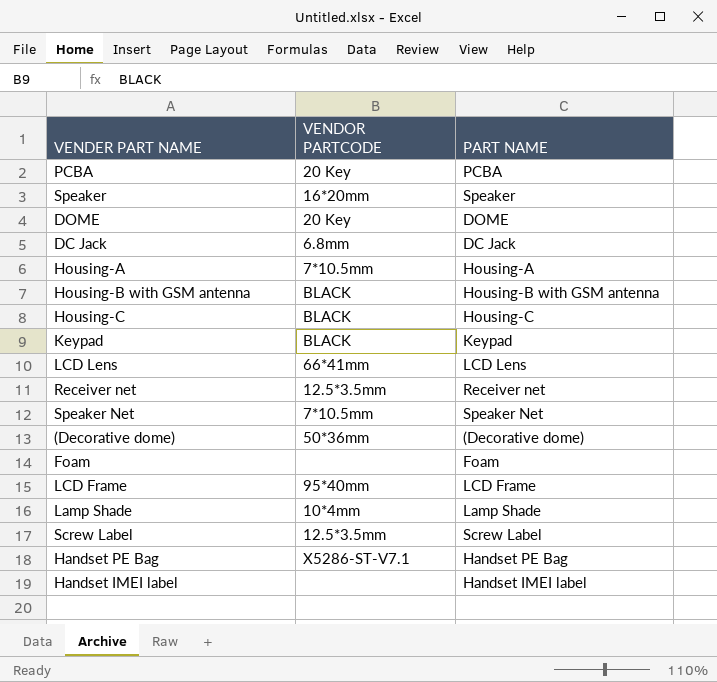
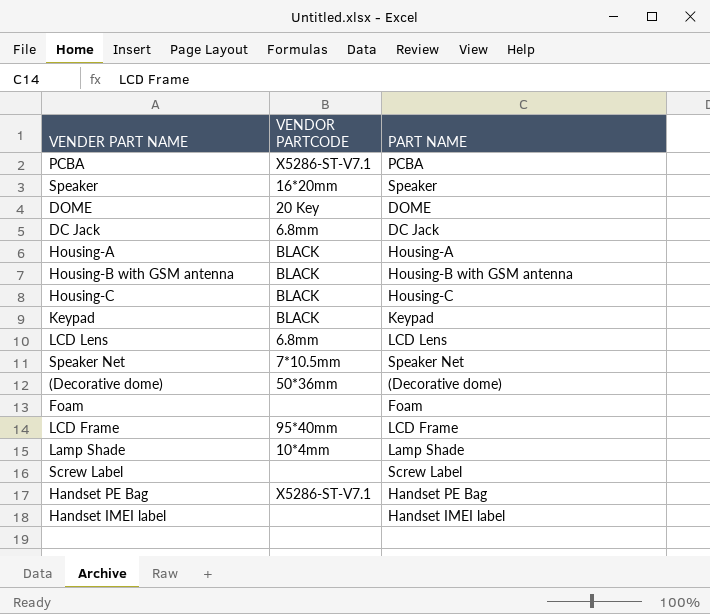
row Receiver net: 12.5*3.5mm | Receiver net -> none
PCBA | VENDOR PARTCODE: 20 Key -> X5286-ST-V7.1
Housing-A | VENDOR PARTCODE: 7*10.5mm -> BLACK
LCD Lens | VENDOR PARTCODE: 66*41mm -> 6.8mm
Screw Label | VENDOR PARTCODE: 12.5*3.5mm -> none

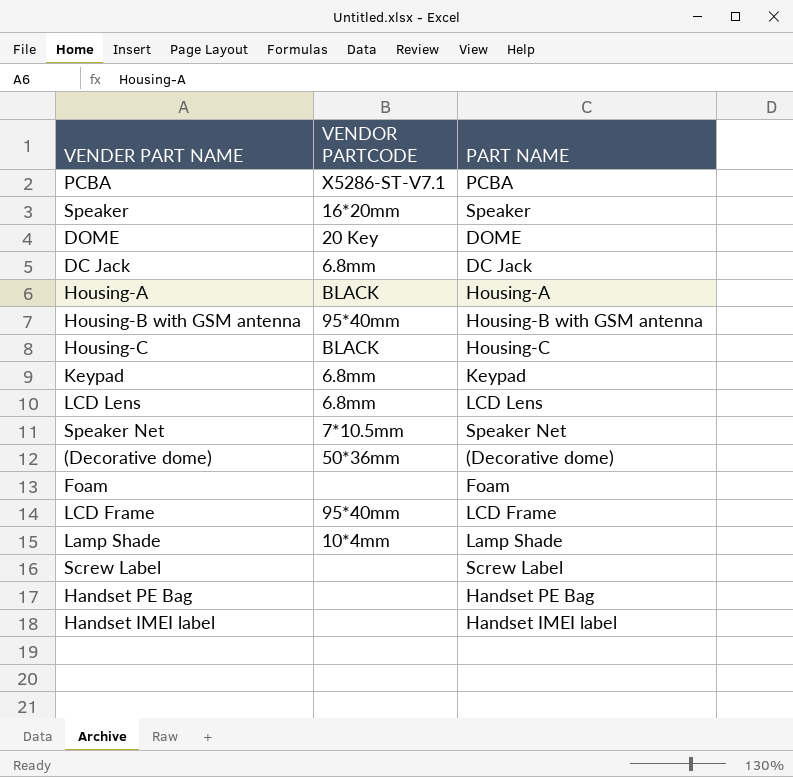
Housing-B with GSM antenna | VENDOR PARTCODE: BLACK -> 95*40mm
Keypad | VENDOR PARTCODE: BLACK -> 6.8mm
Handset PE Bag | VENDOR PARTCODE: X5286-ST-V7.1 -> none

